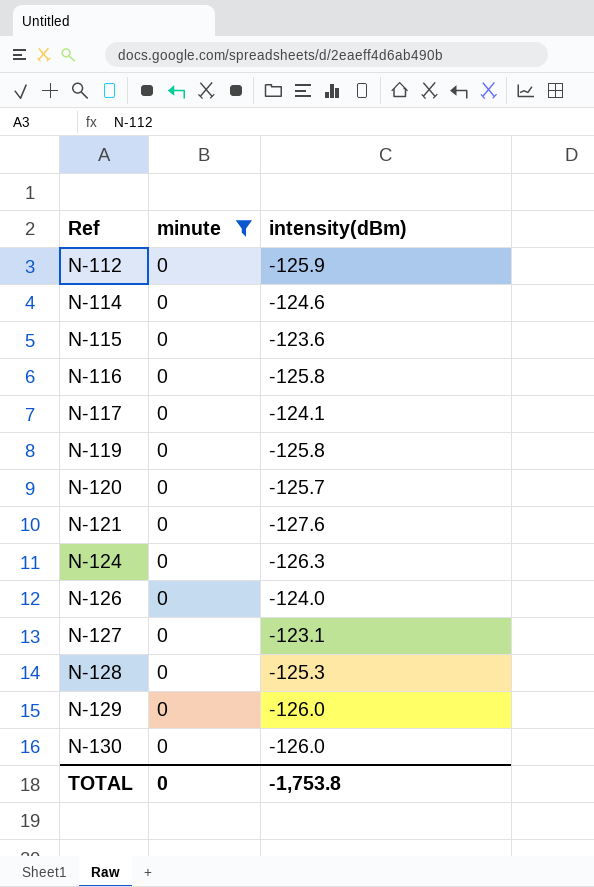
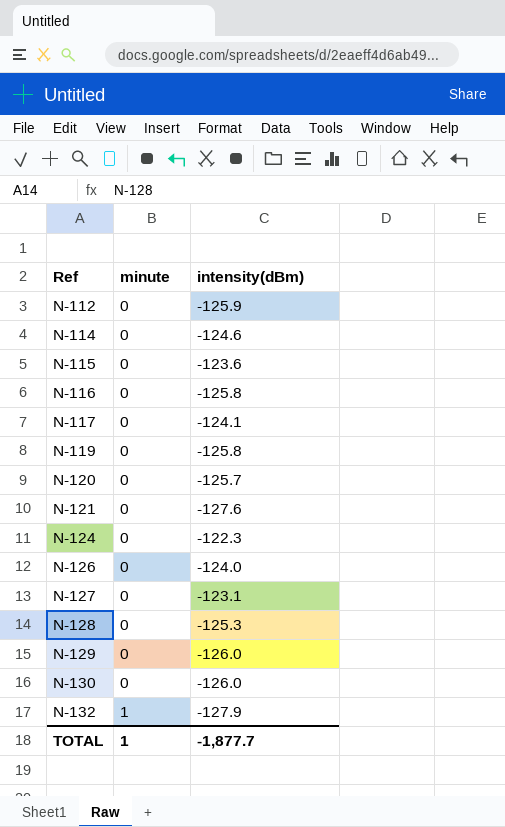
filter: minute = 0 -> none
N-124 | intensity(dBm): -126.3 -> -122.3
TOTAL | minute: 0 -> 1
TOTAL | intensity(dBm): -1,753.8 -> -1,877.7

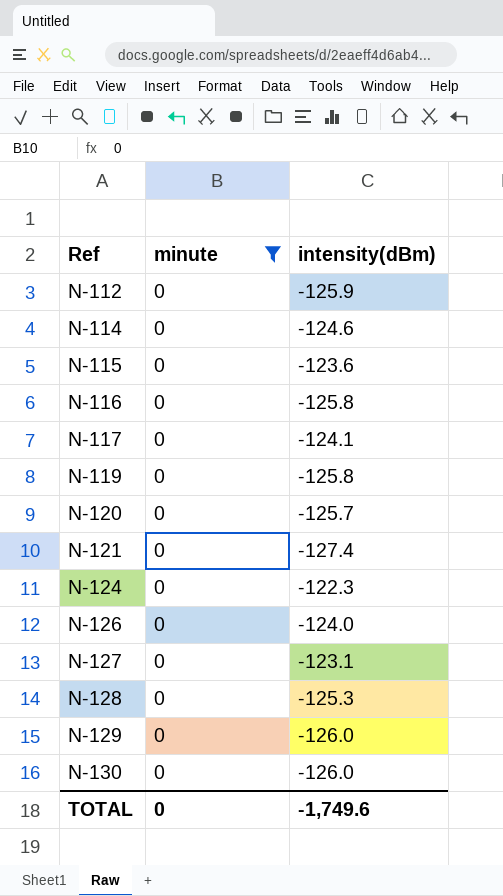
filter: none -> minute = 0
N-121 | intensity(dBm): -127.6 -> -127.4
TOTAL | minute: 1 -> 0
TOTAL | intensity(dBm): -1,877.7 -> -1,749.6

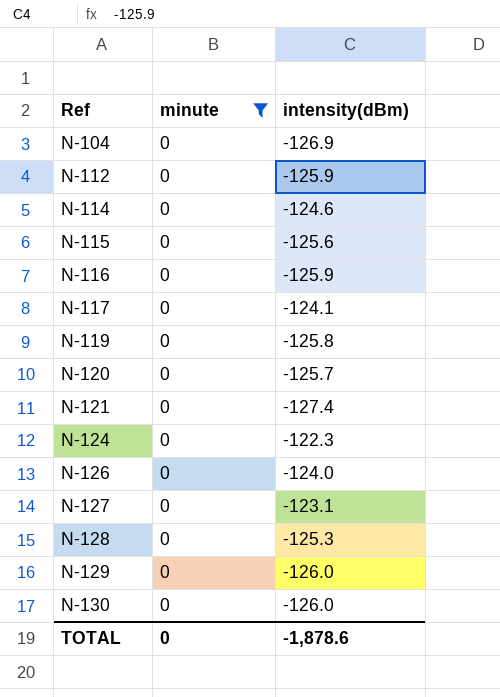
row N-104: none -> 0 | -126.9
N-115 | intensity(dBm): -123.6 -> -125.6
N-116 | intensity(dBm): -125.8 -> -125.9
TOTAL | intensity(dBm): -1,749.6 -> -1,878.6

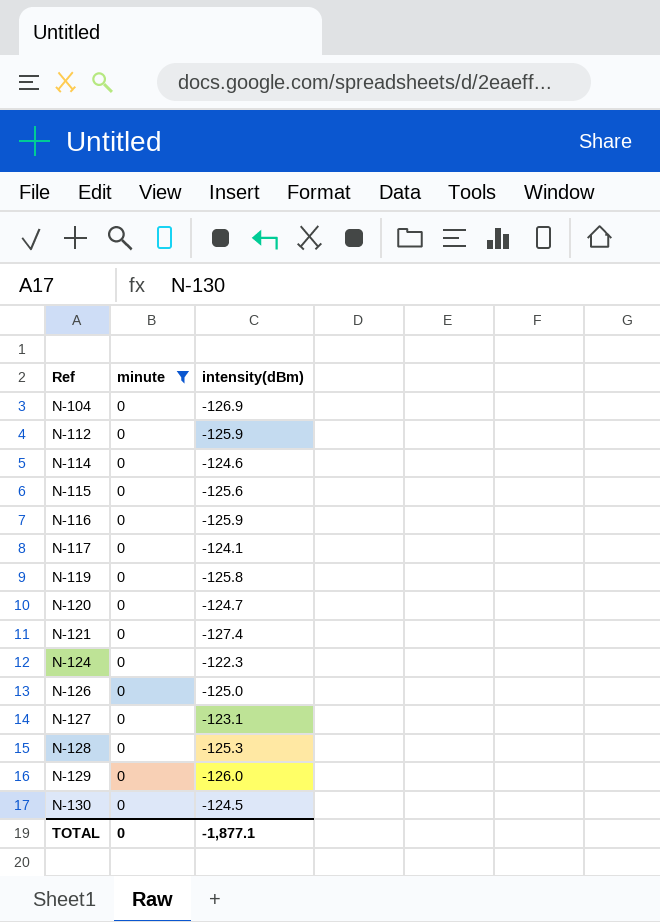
N-120 | intensity(dBm): -125.7 -> -124.7
N-126 | intensity(dBm): -124.0 -> -125.0
N-130 | intensity(dBm): -126.0 -> -124.5
TOTAL | intensity(dBm): -1,878.6 -> -1,877.1

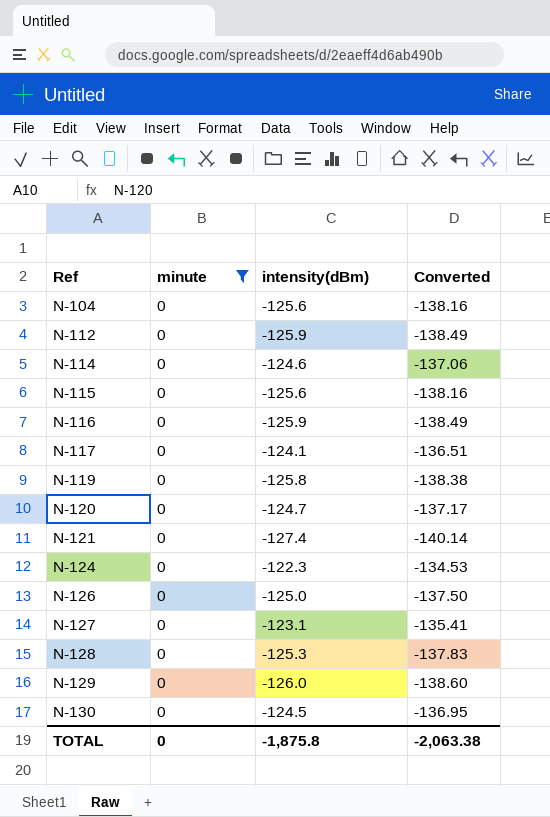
column Converted | formula: none -> [intensity(dBm)] * 1.1
N-104 | intensity(dBm): -126.9 -> -125.6
TOTAL | intensity(dBm): -1,877.1 -> -1,875.8

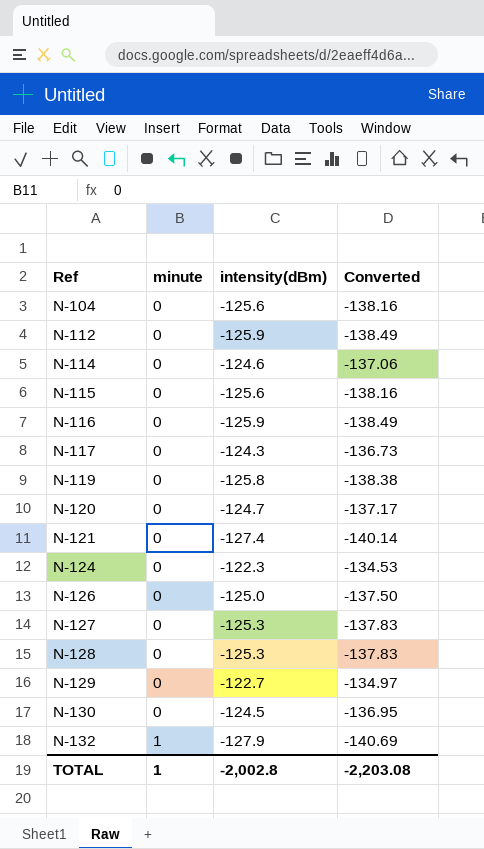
filter: minute = 0 -> none
N-117 | intensity(dBm): -124.1 -> -124.3
N-117 | Converted: -136.51 -> -136.73
N-127 | intensity(dBm): -123.1 -> -125.3
N-127 | Converted: -135.41 -> -137.83
N-129 | intensity(dBm): -126.0 -> -122.7
N-129 | Converted: -138.60 -> -134.97
TOTAL | minute: 0 -> 1
TOTAL | intensity(dBm): -1,875.8 -> -2,002.8
TOTAL | Converted: -2,063.38 -> -2,203.08

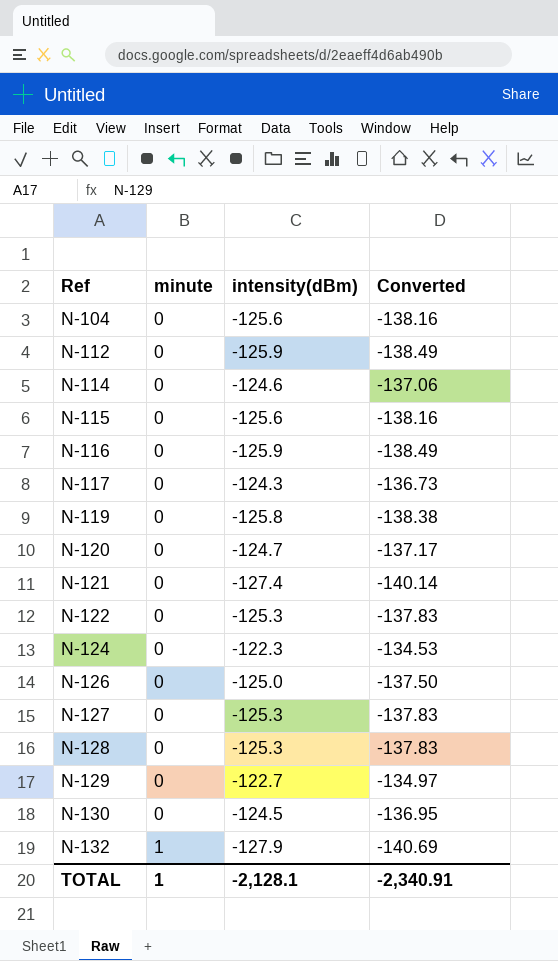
row N-122: none -> 0 | -125.3 | -137.83
TOTAL | intensity(dBm): -2,002.8 -> -2,128.1
TOTAL | Converted: -2,203.08 -> -2,340.91

